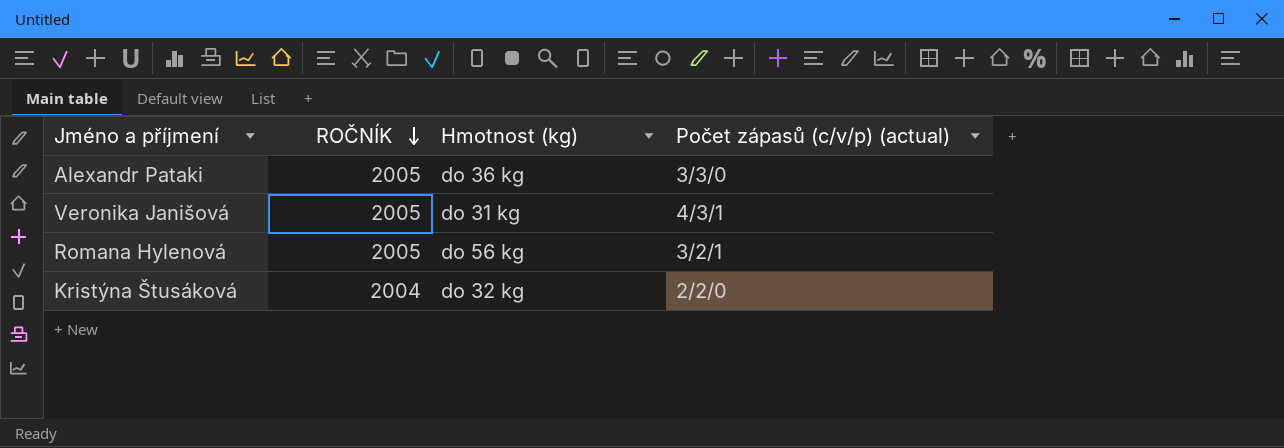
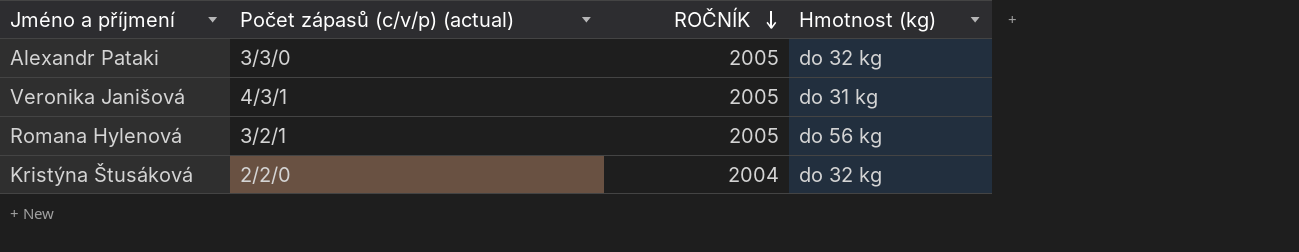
column Počet zápasů (c/v/p) (actual) | position: 4 -> 2
Alexandr Pataki | Hmotnost (kg): do 36 kg -> do 32 kg

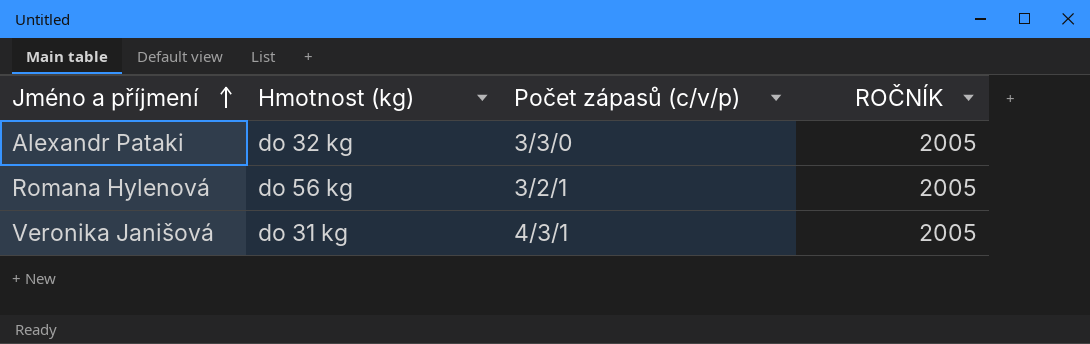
row order: ROČNÍK descending -> Jméno a příjmení ascending
column Hmotnost (kg) | position: 4 -> 2
column name: Počet zápasů (c/v/p) (actual) -> Počet zápasů (c/v/p)
row Kristýna Štusáková: 2/2/0 | 2004 | do 32 kg -> none

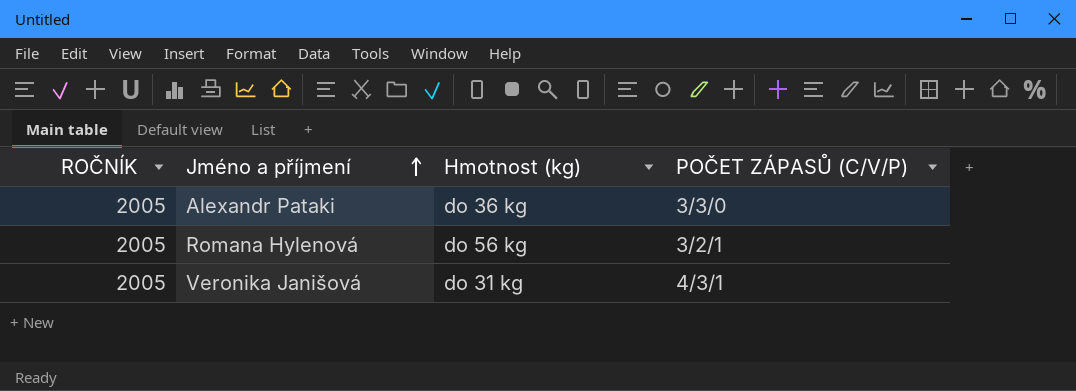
column ROČNÍK | position: 4 -> 1
column name: Počet zápasů (c/v/p) -> POČET ZÁPASŮ (C/V/P)
Alexandr Pataki | Hmotnost (kg): do 32 kg -> do 36 kg

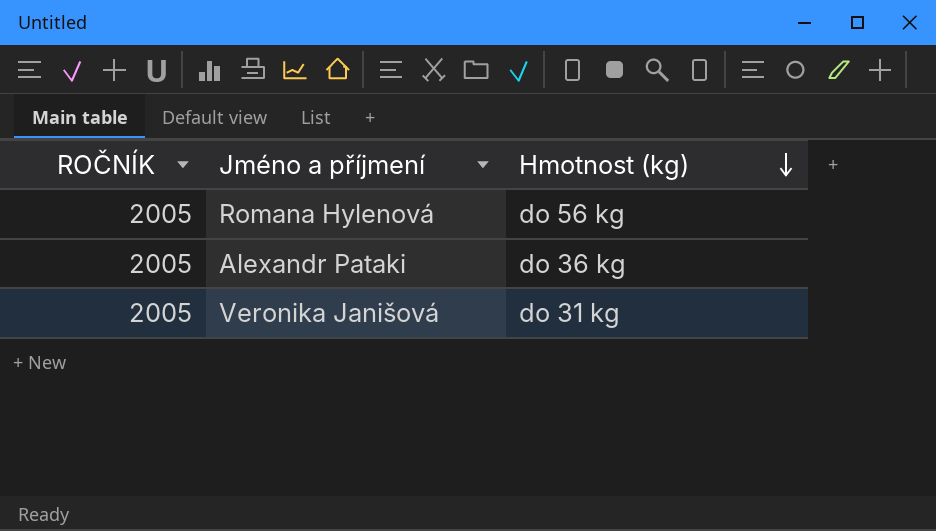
row order: Jméno a příjmení ascending -> Hmotnost (kg) descending
column POČET ZÁPASŮ (C/V/P) | position: 4 -> none

